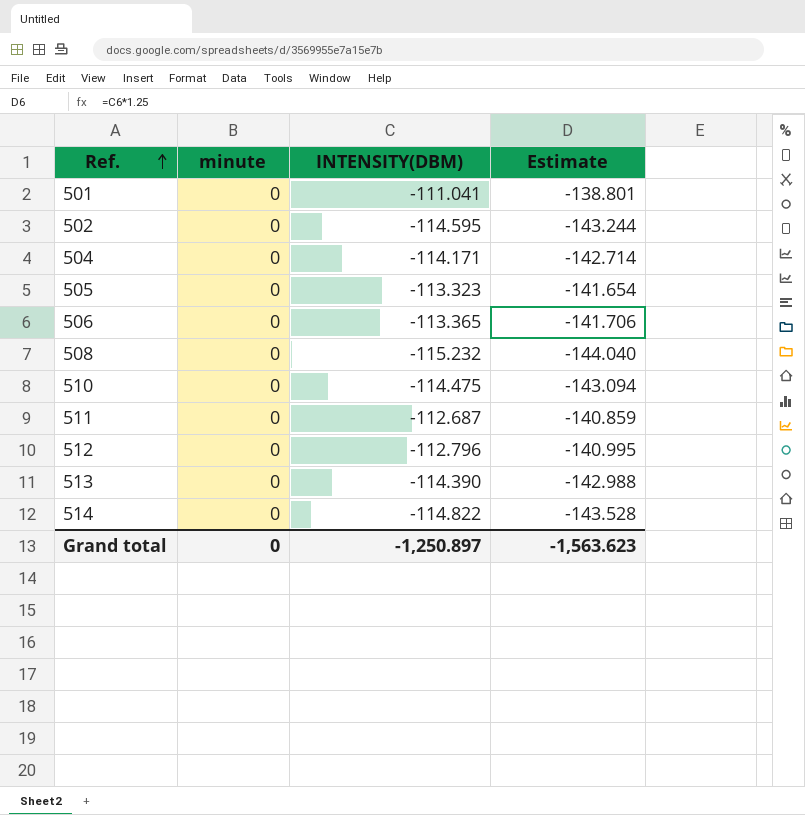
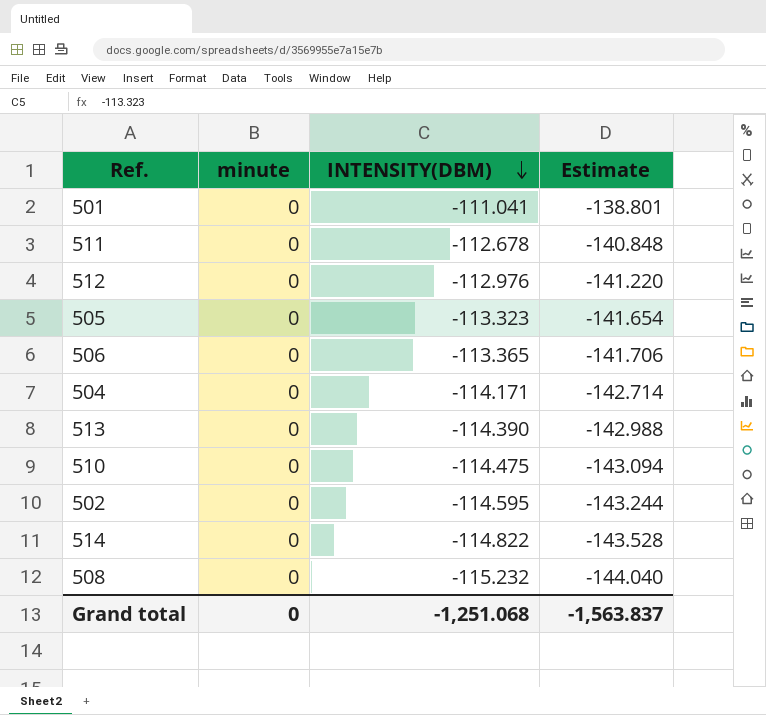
row order: Ref. ascending -> INTENSITY(DBM) descending
511 | INTENSITY(DBM): -112.687 -> -112.678
511 | Estimate: -140.859 -> -140.848
512 | INTENSITY(DBM): -112.796 -> -112.976
512 | Estimate: -140.995 -> -141.220
Grand total | INTENSITY(DBM): -1,250.897 -> -1,251.068
Grand total | Estimate: -1,563.623 -> -1,563.837

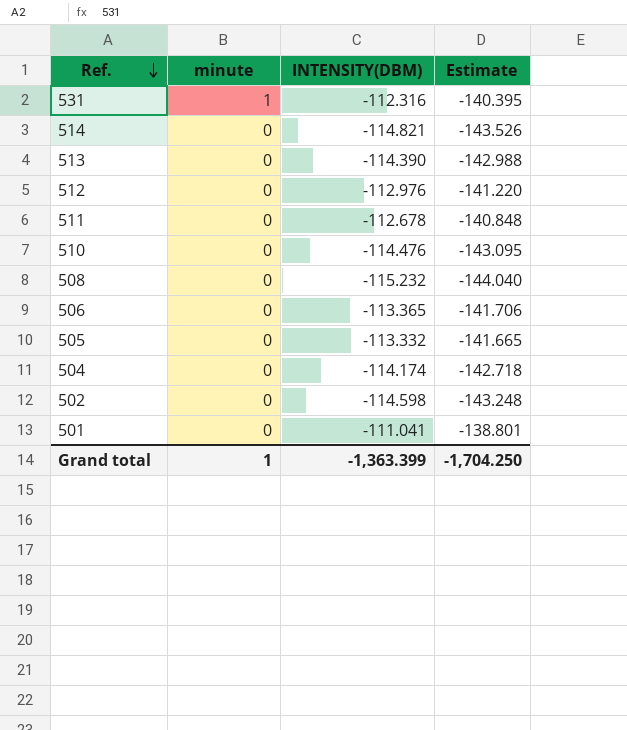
row order: INTENSITY(DBM) descending -> Ref. descending
row 531: none -> 1 | -112.316 | -140.395
514 | INTENSITY(DBM): -114.822 -> -114.821
514 | Estimate: -143.528 -> -143.526
510 | INTENSITY(DBM): -114.475 -> -114.476
510 | Estimate: -143.094 -> -143.095
505 | INTENSITY(DBM): -113.323 -> -113.332
505 | Estimate: -141.654 -> -141.665
504 | INTENSITY(DBM): -114.171 -> -114.174
504 | Estimate: -142.714 -> -142.718
502 | INTENSITY(DBM): -114.595 -> -114.598
502 | Estimate: -143.244 -> -143.248
Grand total | minute: 0 -> 1
Grand total | INTENSITY(DBM): -1,251.068 -> -1,363.399
Grand total | Estimate: -1,563.837 -> -1,704.250

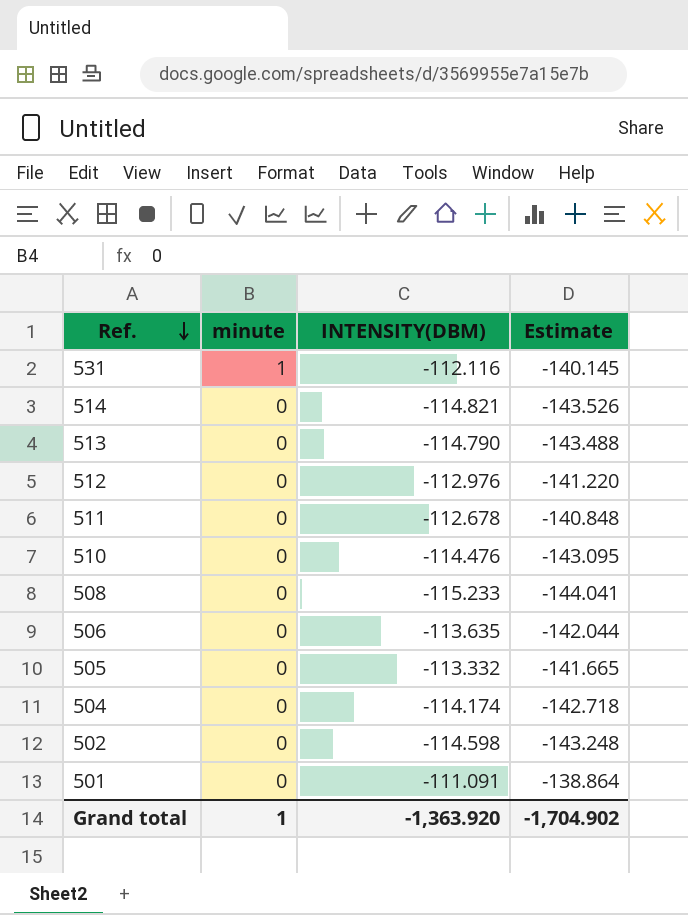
531 | INTENSITY(DBM): -112.316 -> -112.116
531 | Estimate: -140.395 -> -140.145
513 | INTENSITY(DBM): -114.390 -> -114.790
513 | Estimate: -142.988 -> -143.488
508 | INTENSITY(DBM): -115.232 -> -115.233
508 | Estimate: -144.040 -> -144.041
506 | INTENSITY(DBM): -113.365 -> -113.635
506 | Estimate: -141.706 -> -142.044
501 | INTENSITY(DBM): -111.041 -> -111.091
501 | Estimate: -138.801 -> -138.864
Grand total | INTENSITY(DBM): -1,363.399 -> -1,363.920
Grand total | Estimate: -1,704.250 -> -1,704.902

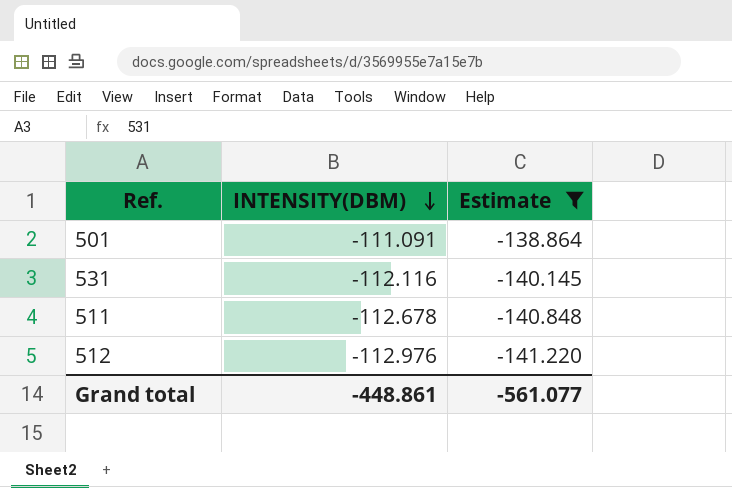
filter: none -> Estimate >= -141.220
row order: Ref. descending -> INTENSITY(DBM) descending
column minute | position: 2 -> none
Grand total | INTENSITY(DBM): -1,363.920 -> -448.861
Grand total | Estimate: -1,704.902 -> -561.077

